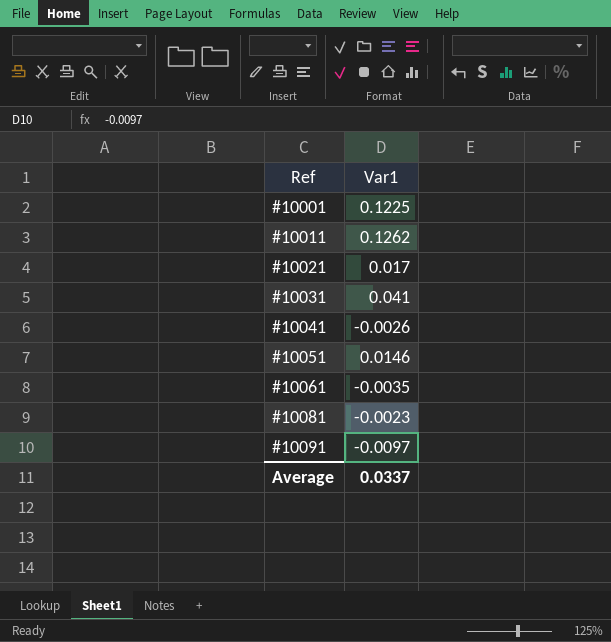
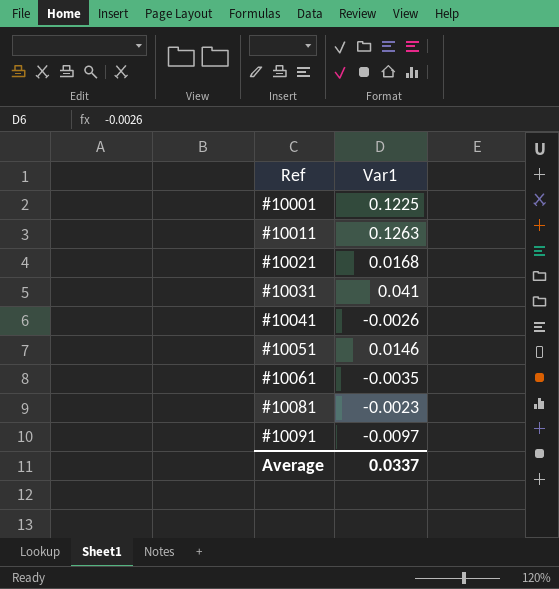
#10011 | Var1: 0.1262 -> 0.1263
#10021 | Var1: 0.017 -> 0.0168

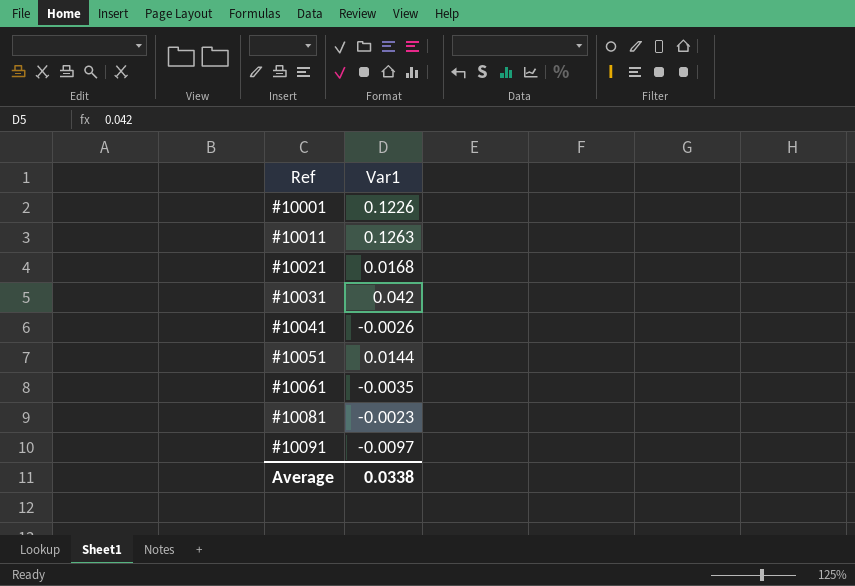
#10001 | Var1: 0.1225 -> 0.1226
#10031 | Var1: 0.041 -> 0.042
#10051 | Var1: 0.0146 -> 0.0144
Average | Var1: 0.0337 -> 0.0338

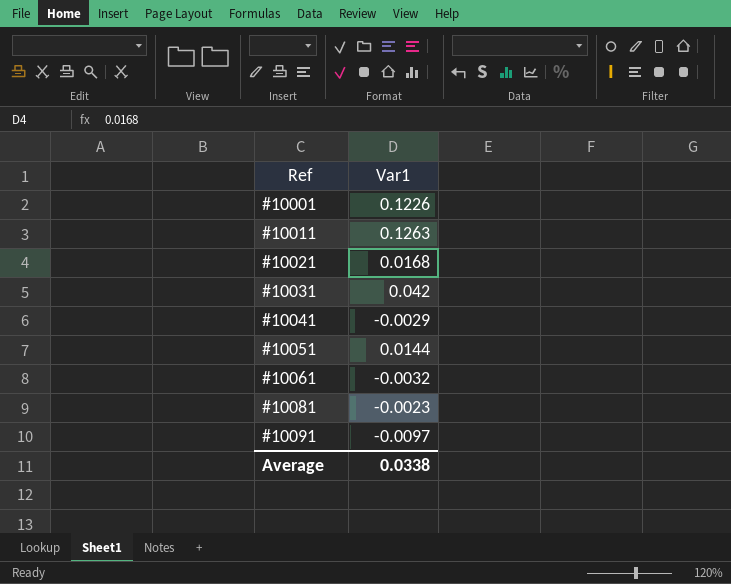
#10041 | Var1: -0.0026 -> -0.0029
#10061 | Var1: -0.0035 -> -0.0032

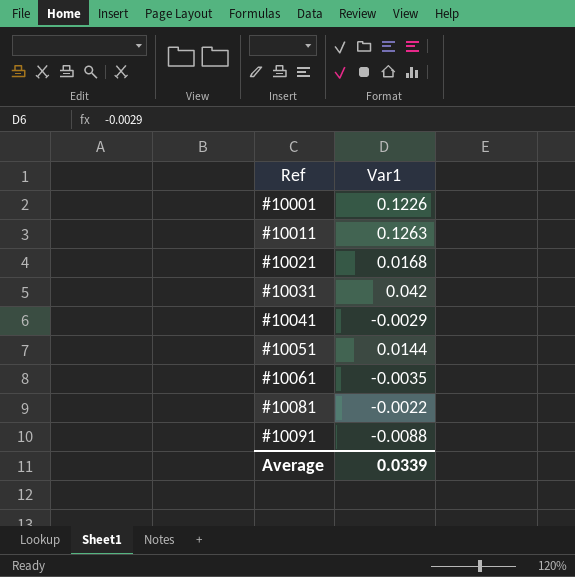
#10061 | Var1: -0.0032 -> -0.0035
#10081 | Var1: -0.0023 -> -0.0022
#10091 | Var1: -0.0097 -> -0.0088
Average | Var1: 0.0338 -> 0.0339

